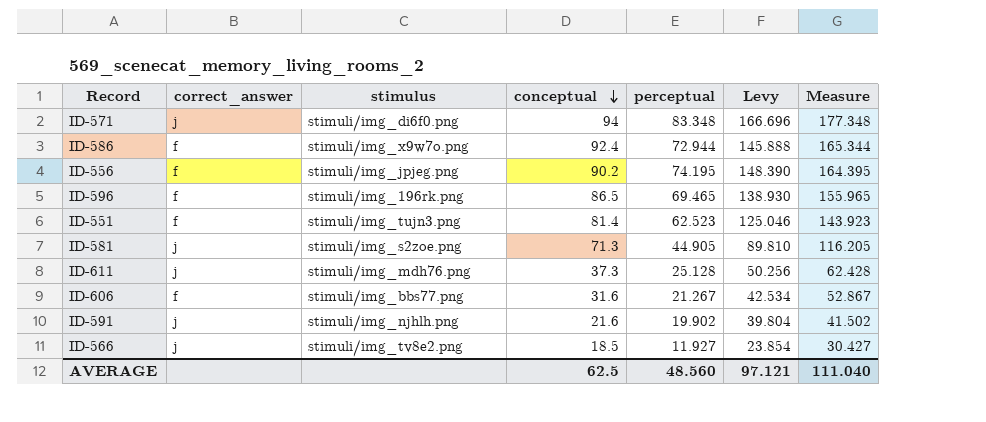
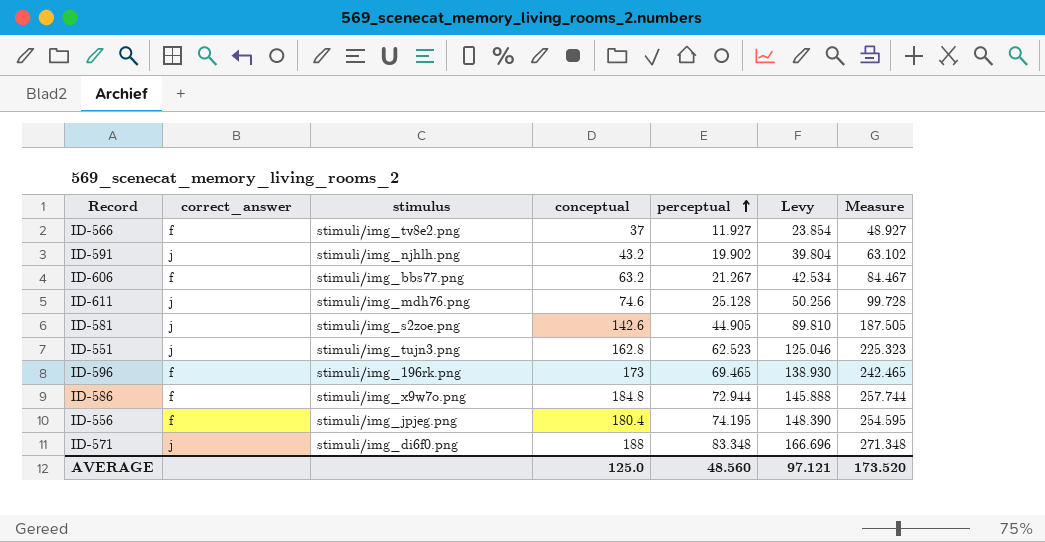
row order: conceptual descending -> perceptual ascending
ID-566 | correct_answer: j -> f
ID-566 | conceptual: 18.5 -> 37
ID-566 | Measure: 30.427 -> 48.927
ID-591 | conceptual: 21.6 -> 43.2
ID-591 | Measure: 41.502 -> 63.102
ID-606 | conceptual: 31.6 -> 63.2
ID-606 | Measure: 52.867 -> 84.467
ID-611 | conceptual: 37.3 -> 74.6
ID-611 | Measure: 62.428 -> 99.728
ID-581 | conceptual: 71.3 -> 142.6
ID-581 | Measure: 116.205 -> 187.505
ID-551 | correct_answer: f -> j
ID-551 | conceptual: 81.4 -> 162.8
ID-551 | Measure: 143.923 -> 225.323
ID-596 | conceptual: 86.5 -> 173
ID-596 | Measure: 155.965 -> 242.465
ID-586 | conceptual: 92.4 -> 184.8
ID-586 | Measure: 165.344 -> 257.744
ID-556 | conceptual: 90.2 -> 180.4
ID-556 | Measure: 164.395 -> 254.595
ID-571 | conceptual: 94 -> 188
ID-571 | Measure: 177.348 -> 271.348
AVERAGE | conceptual: 62.5 -> 125.0
AVERAGE | Measure: 111.040 -> 173.520

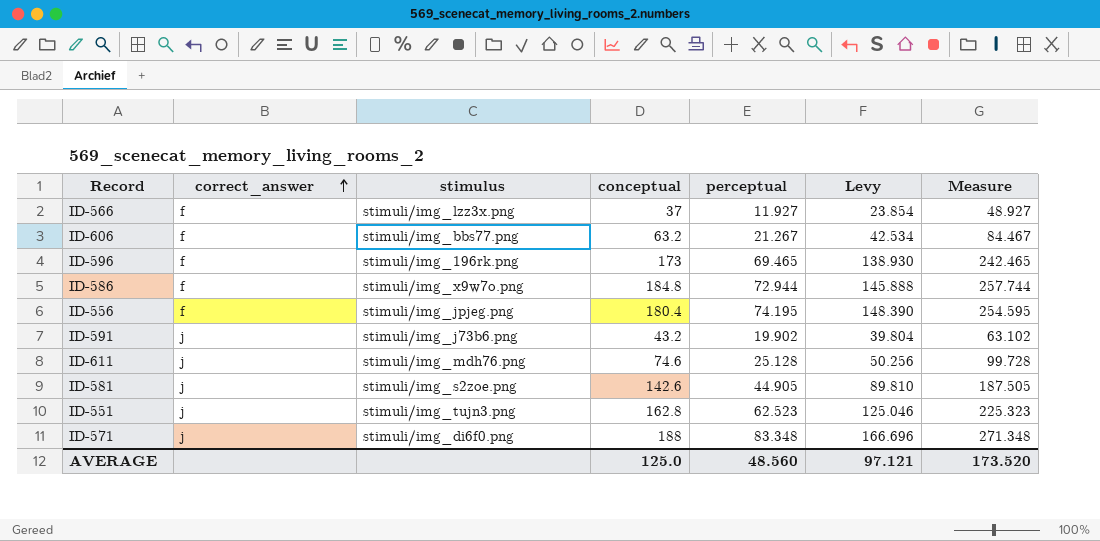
row order: perceptual ascending -> correct_answer ascending
ID-566 | stimulus: stimuli/img_tv8e2.png -> stimuli/img_lzz3x.png
ID-591 | stimulus: stimuli/img_njhlh.png -> stimuli/img_j73b6.png

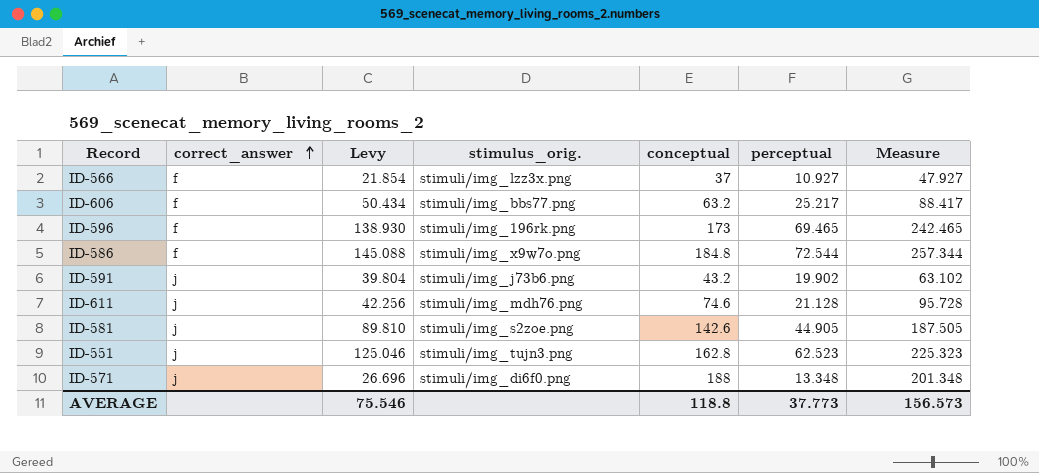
column Levy | position: 6 -> 3
column name: stimulus -> stimulus_orig.
row ID-556: f | stimuli/img_jpjeg.png | 180.4 | 74.195 | 148.390 | 254.595 -> none
ID-566 | Levy: 23.854 -> 21.854
ID-566 | perceptual: 11.927 -> 10.927
ID-566 | Measure: 48.927 -> 47.927
ID-606 | Levy: 42.534 -> 50.434
ID-606 | perceptual: 21.267 -> 25.217
ID-606 | Measure: 84.467 -> 88.417
ID-586 | Levy: 145.888 -> 145.088
ID-586 | perceptual: 72.944 -> 72.544
ID-586 | Measure: 257.744 -> 257.344
ID-611 | Levy: 50.256 -> 42.256
ID-611 | perceptual: 25.128 -> 21.128
ID-611 | Measure: 99.728 -> 95.728
ID-571 | Levy: 166.696 -> 26.696
ID-571 | perceptual: 83.348 -> 13.348
ID-571 | Measure: 271.348 -> 201.348
AVERAGE | Levy: 97.121 -> 75.546
AVERAGE | conceptual: 125.0 -> 118.8
AVERAGE | perceptual: 48.560 -> 37.773
AVERAGE | Measure: 173.520 -> 156.573

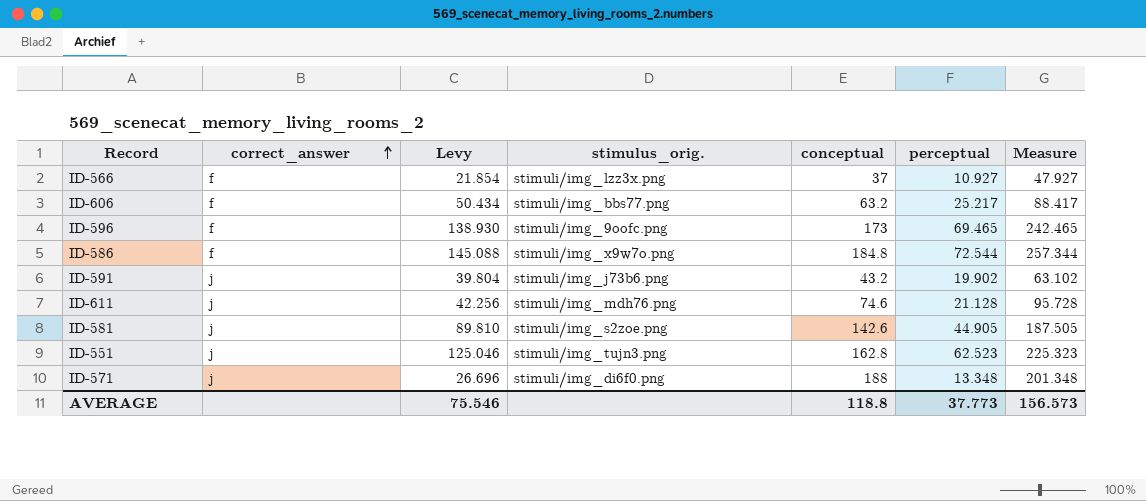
ID-596 | stimulus_orig.: stimuli/img_196rk.png -> stimuli/img_9oofc.png

